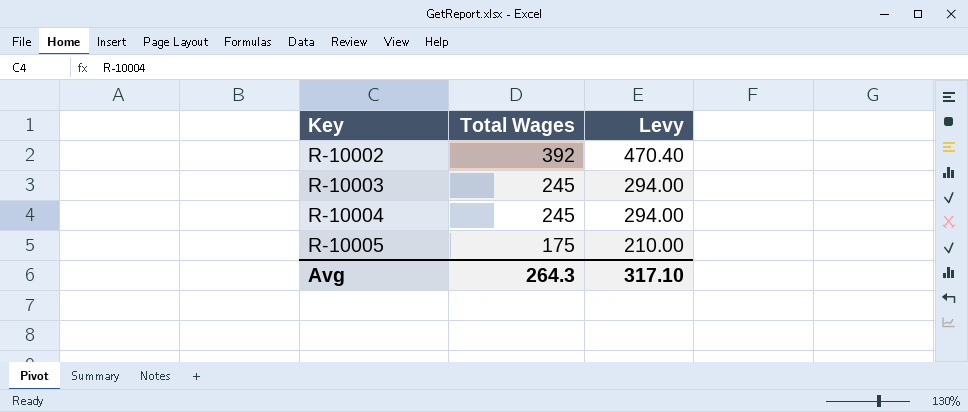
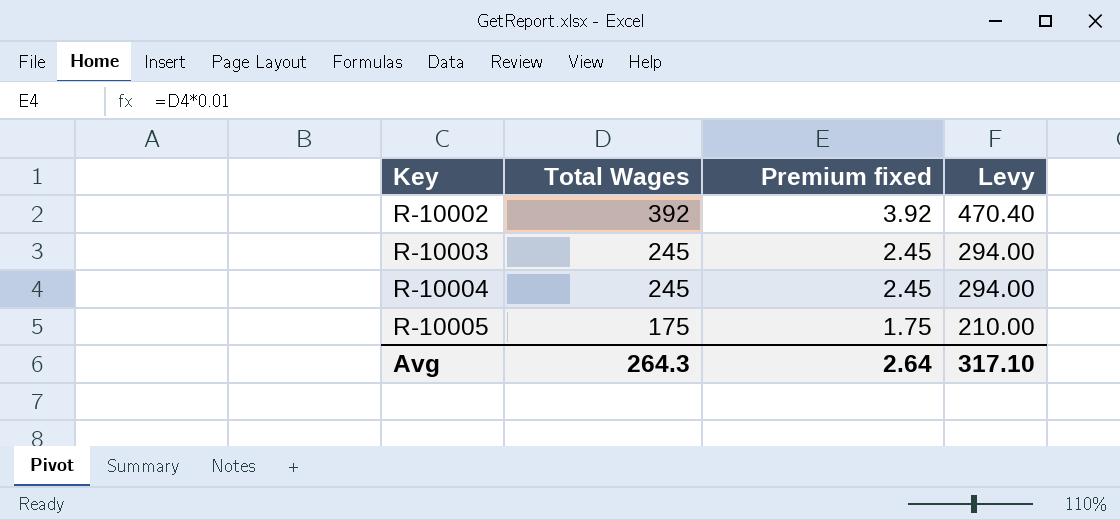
column Premium fixed | formula: none -> [Total Wages] * 0.01

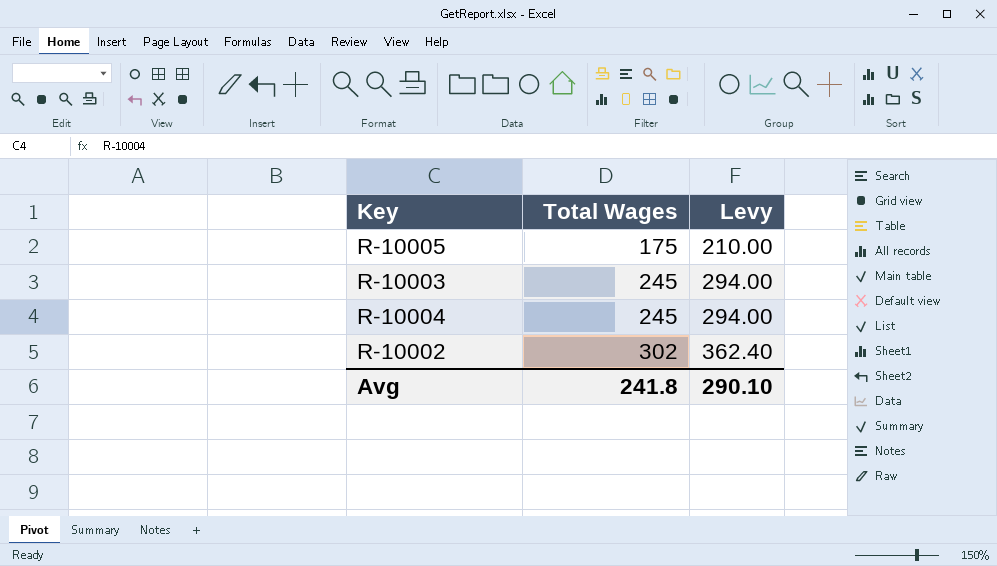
row order: Key ascending -> Total Wages ascending
column Premium fixed | formula: [Total Wages] * 0.01 -> none
R-10002 | Total Wages: 392 -> 302
R-10002 | Levy: 470.40 -> 362.40
Avg | Total Wages: 264.3 -> 241.8
Avg | Levy: 317.10 -> 290.10

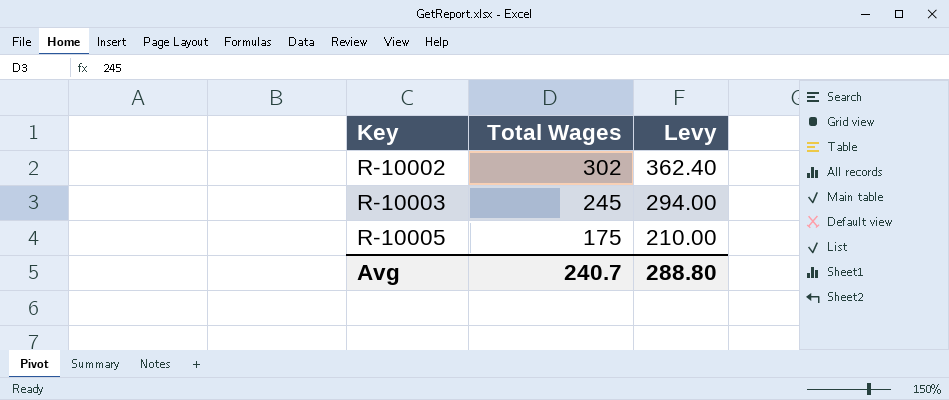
row order: Total Wages ascending -> Key ascending
row R-10004: 245 | 294.00 -> none
Avg | Total Wages: 241.8 -> 240.7
Avg | Levy: 290.10 -> 288.80

